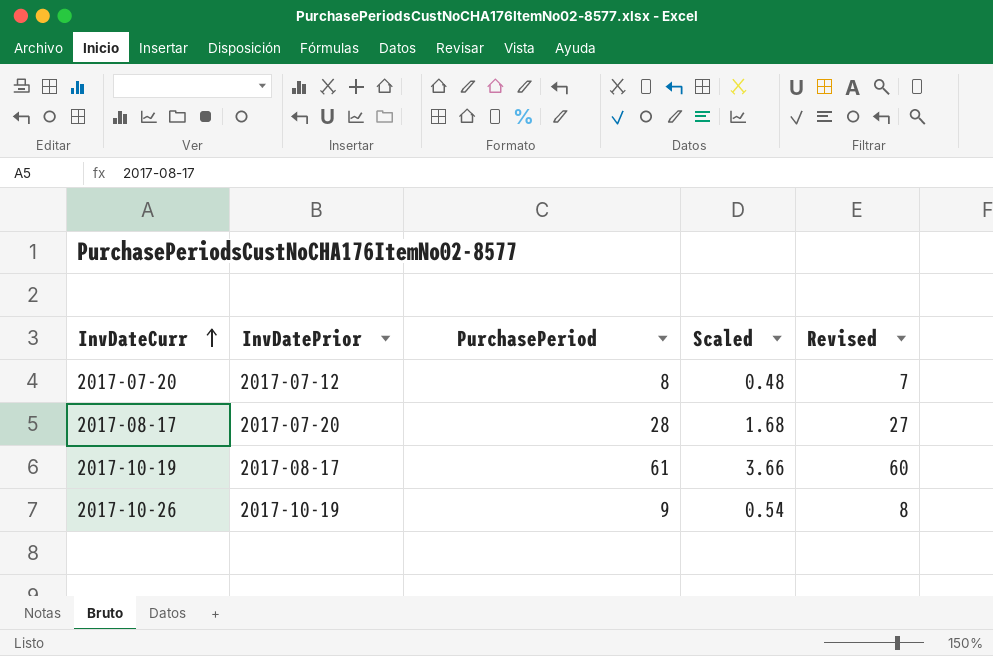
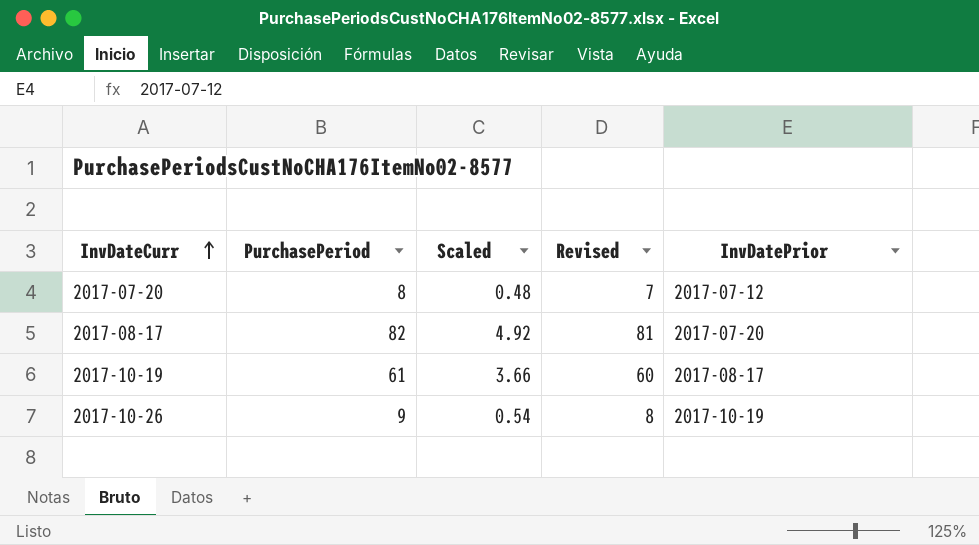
column InvDatePrior | position: 2 -> 5
2017-08-17 | PurchasePeriod: 28 -> 82
2017-08-17 | Scaled: 1.68 -> 4.92
2017-08-17 | Revised: 27 -> 81

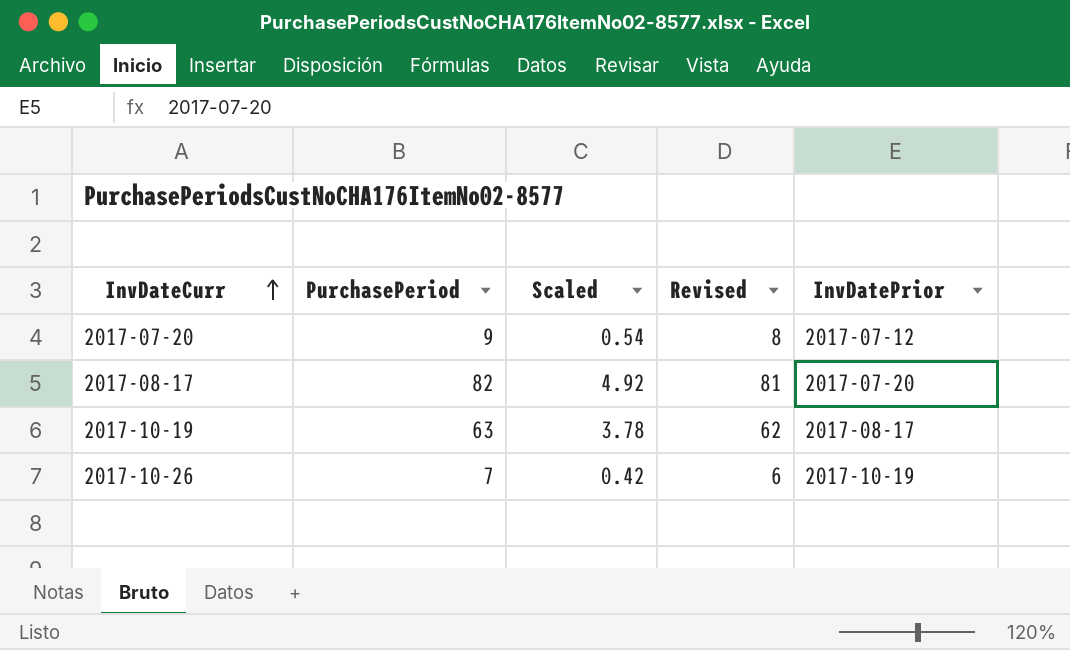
2017-07-20 | PurchasePeriod: 8 -> 9
2017-07-20 | Scaled: 0.48 -> 0.54
2017-07-20 | Revised: 7 -> 8
2017-10-19 | PurchasePeriod: 61 -> 63
2017-10-19 | Scaled: 3.66 -> 3.78
2017-10-19 | Revised: 60 -> 62
2017-10-26 | PurchasePeriod: 9 -> 7
2017-10-26 | Scaled: 0.54 -> 0.42
2017-10-26 | Revised: 8 -> 6

